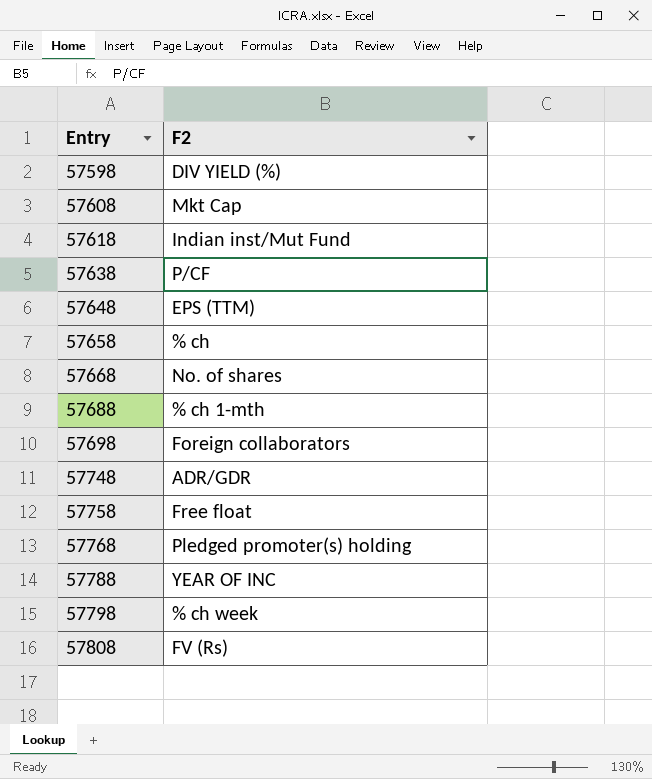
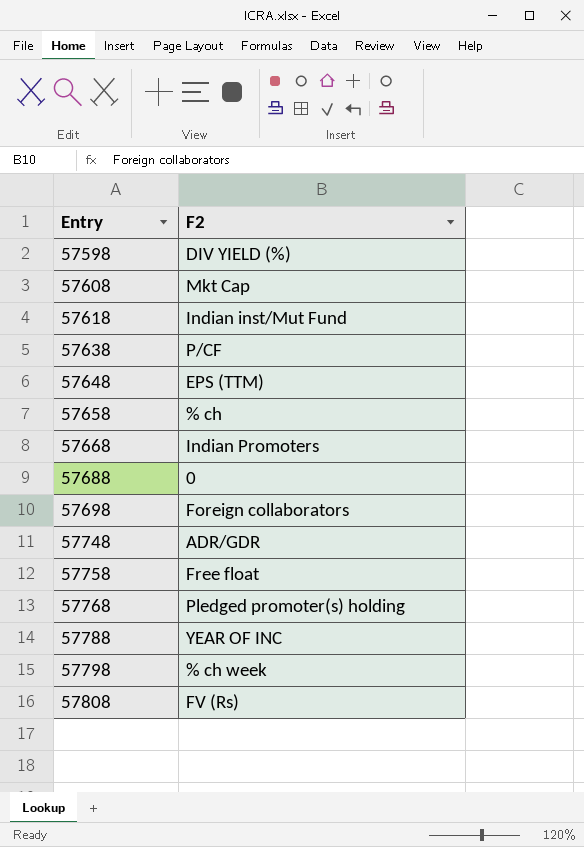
57668 | F2: No. of shares -> Indian Promoters
57688 | F2: % ch 1-mth -> 0

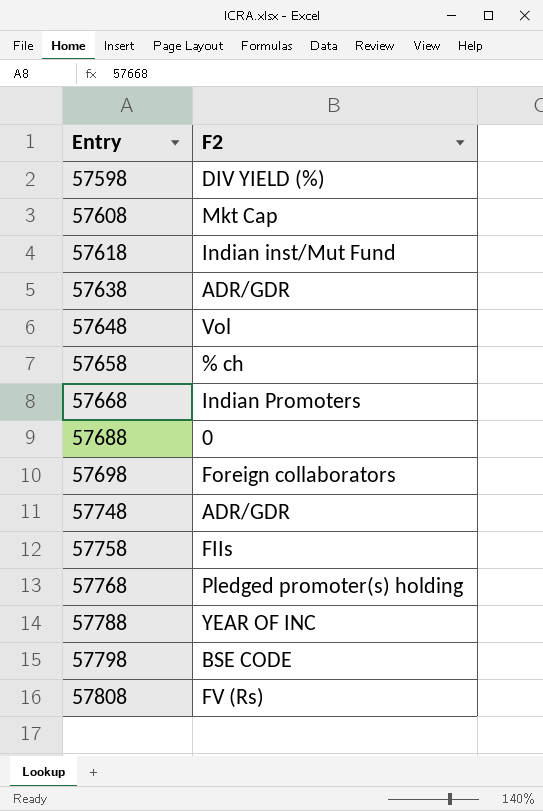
57638 | F2: P/CF -> ADR/GDR
57648 | F2: EPS (TTM) -> Vol
57758 | F2: Free float -> FIIs
57798 | F2: % ch week -> BSE CODE

